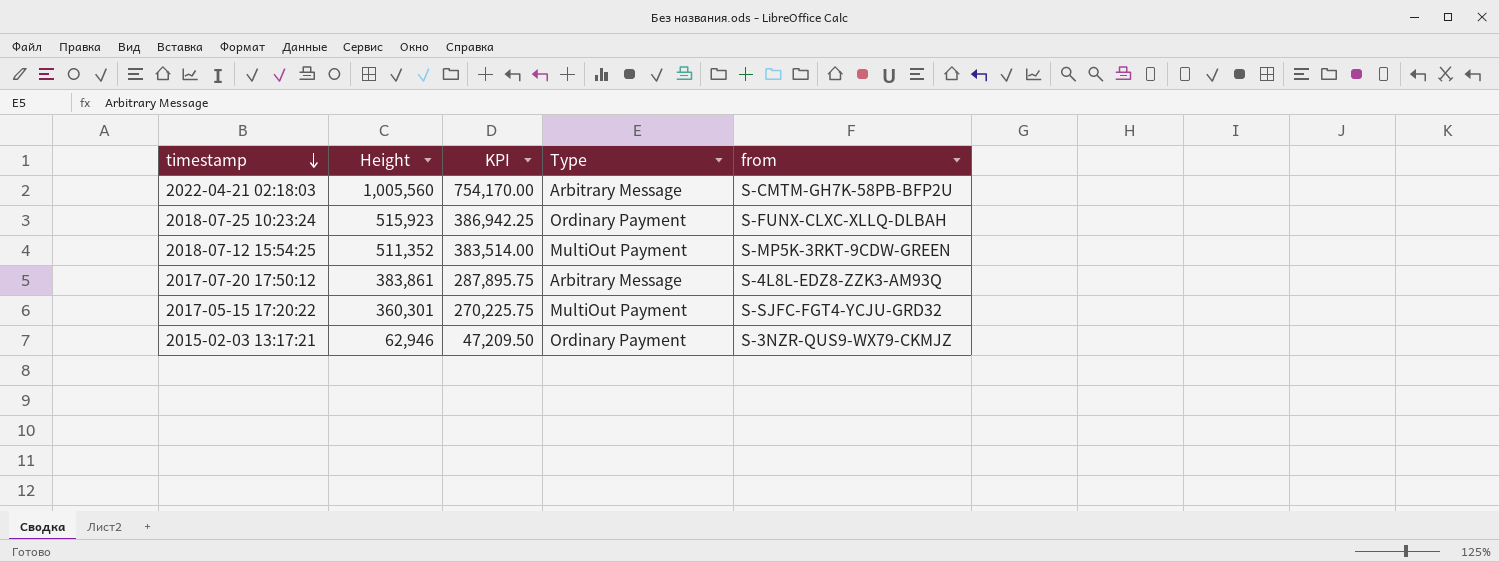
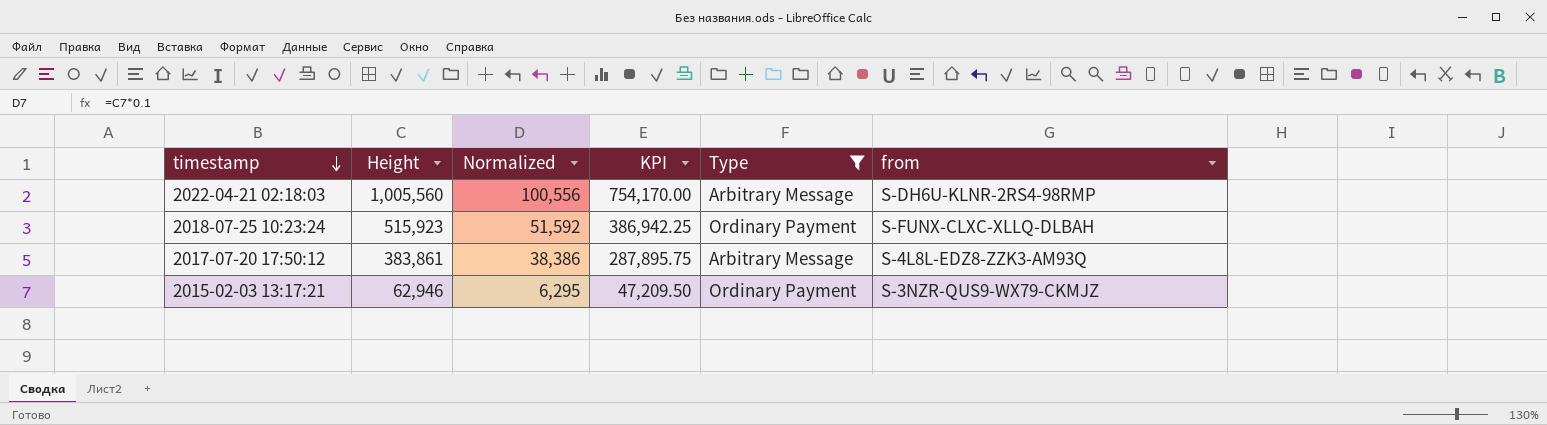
filter: none -> Type != MultiOut Payment
column Normalized | formula: none -> [Height] * 0.1
2022-04-21 02:18:03 | from: S-CMTM-GH7K-58PB-BFP2U -> S-DH6U-KLNR-2RS4-98RMP

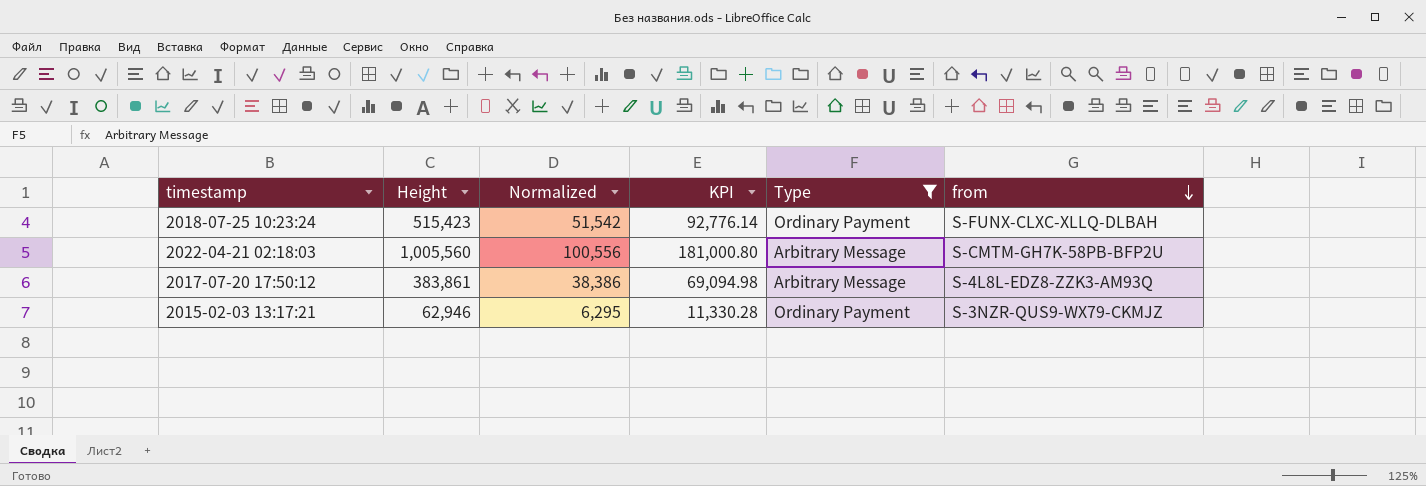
row order: timestamp descending -> from descending
column KPI | formula: [Height] * 0.75 -> [Height] * 0.18
2018-07-25 10:23:24 | Height: 515,923 -> 515,423
2018-07-25 10:23:24 | Normalized: 51,592 -> 51,542
2022-04-21 02:18:03 | from: S-DH6U-KLNR-2RS4-98RMP -> S-CMTM-GH7K-58PB-BFP2U

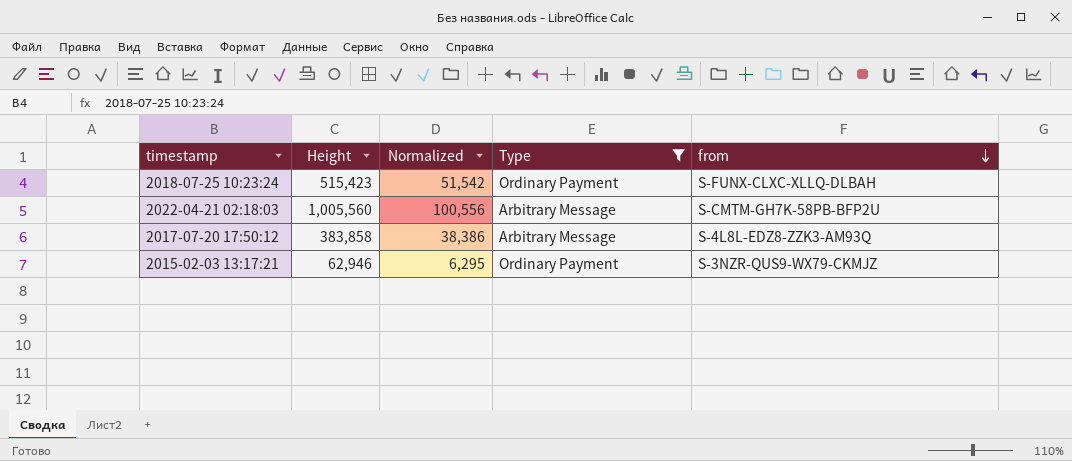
column KPI | formula: [Height] * 0.18 -> none
2017-07-20 17:50:12 | Height: 383,861 -> 383,858

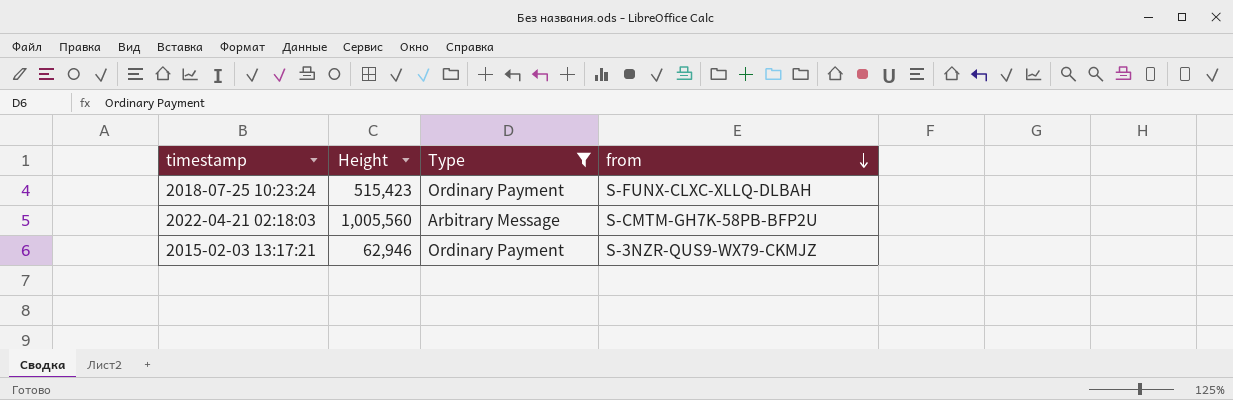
column Normalized | formula: [Height] * 0.1 -> none
row 2017-07-20 17:50:12: 383,858 | 38,386 | Arbitrary Message | S-4L8L-EDZ8-ZZK3-AM93Q -> none

